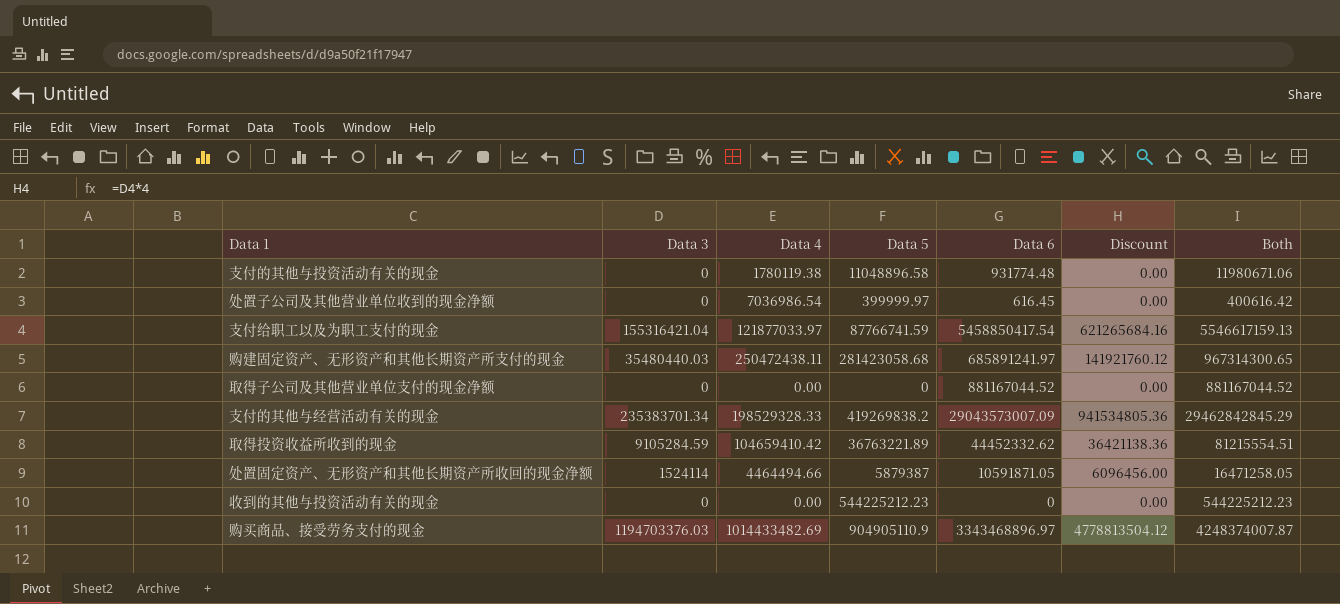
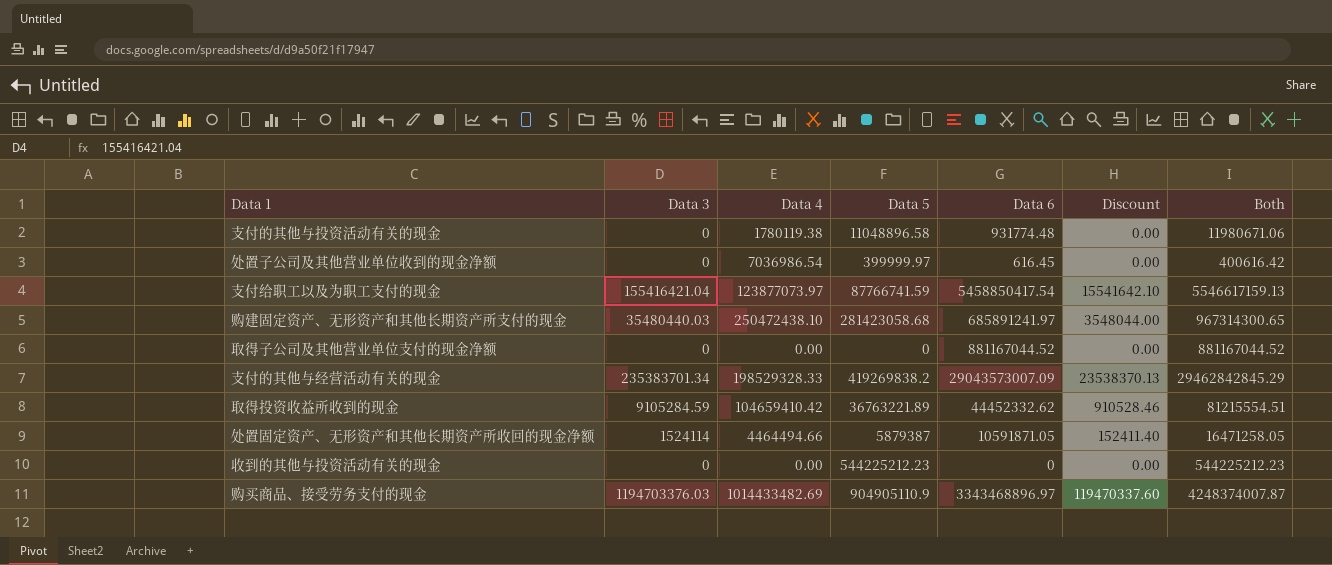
column Discount | formula: [Data 3] * 4 -> [Data 3] * 0.1
支付给职工以及为职工支付的现金 | Data 3: 155316421.04 -> 155416421.04
支付给职工以及为职工支付的现金 | Data 4: 121877033.97 -> 123877073.97
购建固定资产、无形资产和其他长期资产所支付的现金 | Data 4: 250472438.11 -> 250472438.10

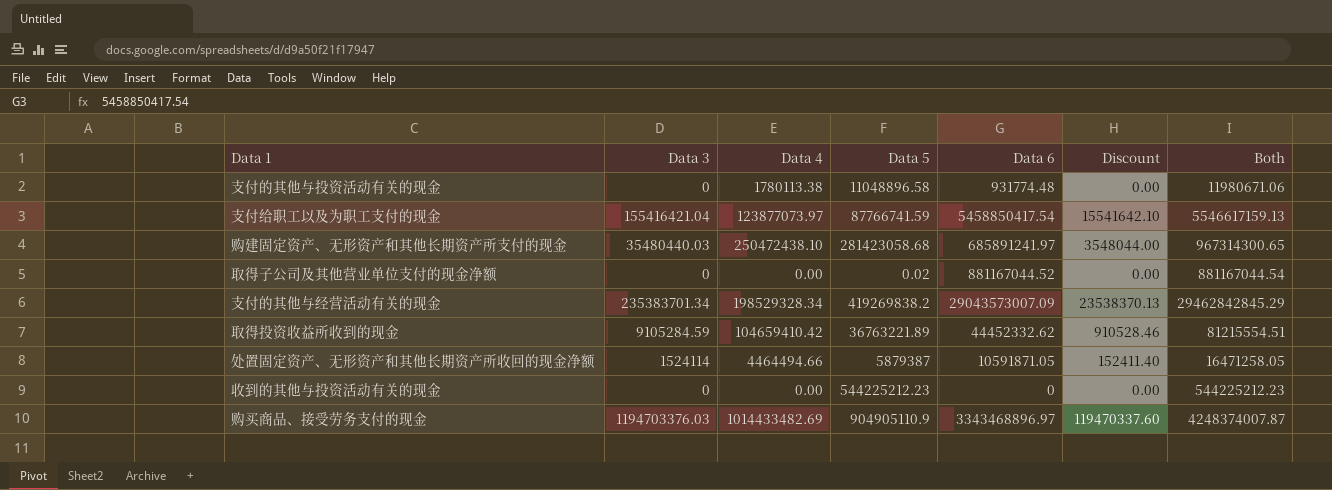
row 处置子公司及其他营业单位收到的现金净额: 0 | 7036986.54 | 399999.97 | 616.45 | 0.00 | 400616.42 -> none
支付的其他与投资活动有关的现金 | Data 4: 1780119.38 -> 1780113.38
取得子公司及其他营业单位支付的现金净额 | Data 5: 0 -> 0.02
取得子公司及其他营业单位支付的现金净额 | Both: 881167044.52 -> 881167044.54
支付的其他与经营活动有关的现金 | Data 4: 198529328.33 -> 198529328.34

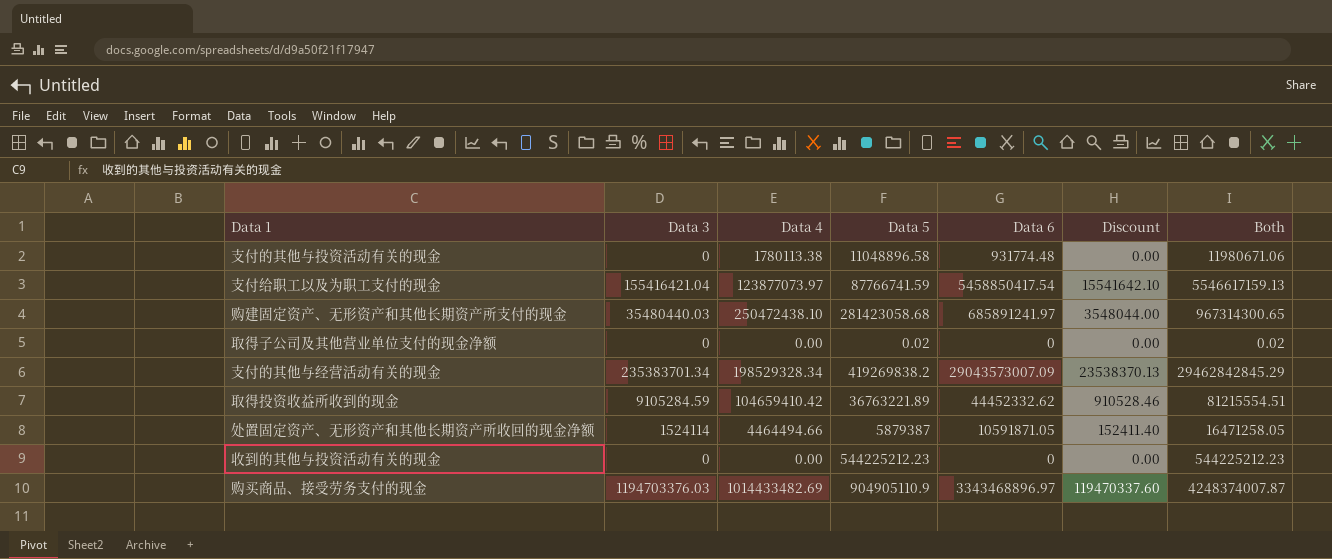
取得子公司及其他营业单位支付的现金净额 | Data 6: 881167044.52 -> 0
取得子公司及其他营业单位支付的现金净额 | Both: 881167044.54 -> 0.02

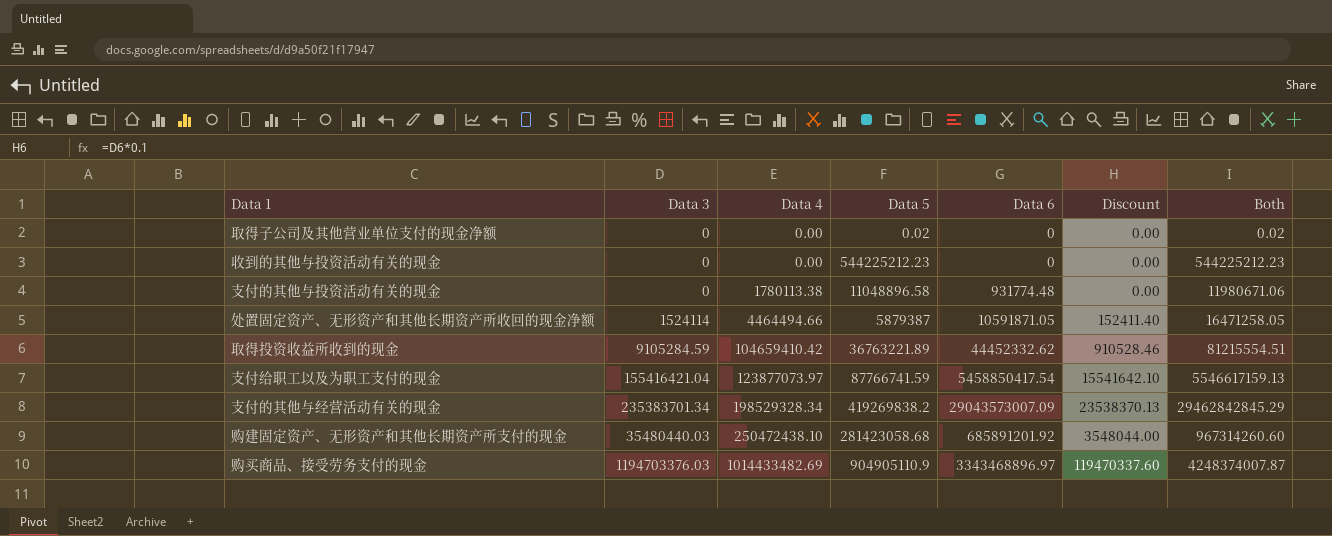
row order: none -> Data 4 ascending
购建固定资产、无形资产和其他长期资产所支付的现金 | Data 6: 685891241.97 -> 685891201.92
购建固定资产、无形资产和其他长期资产所支付的现金 | Both: 967314300.65 -> 967314260.60

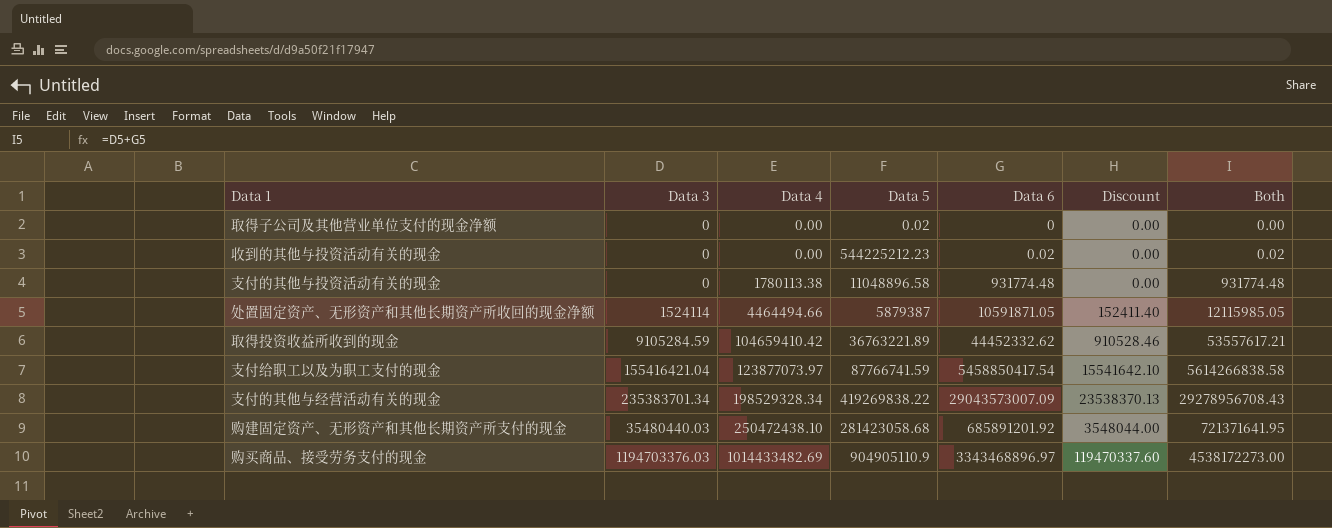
column Both | formula: [Data 5] + [Data 6] -> [Data 3] + [Data 6]
收到的其他与投资活动有关的现金 | Data 6: 0 -> 0.02
支付的其他与经营活动有关的现金 | Data 5: 419269838.2 -> 419269838.22

